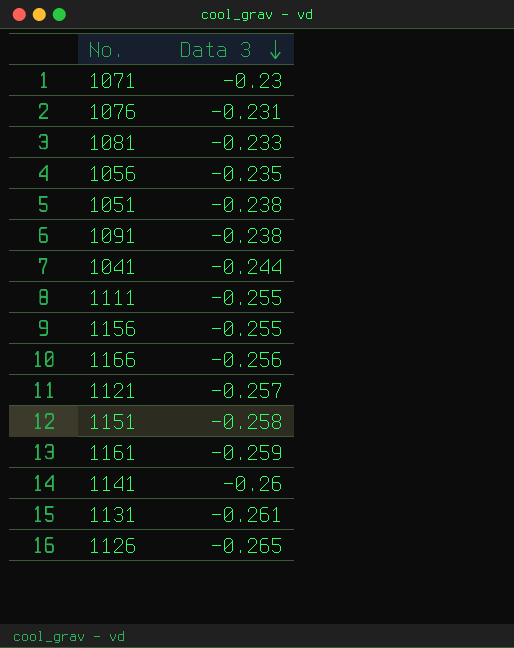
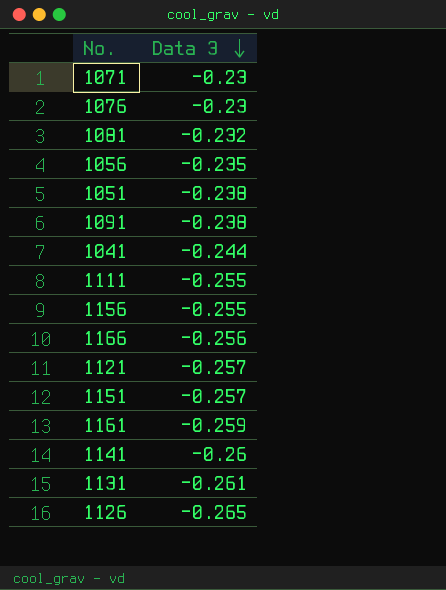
1076 | Data 3: -0.231 -> -0.23
1081 | Data 3: -0.233 -> -0.232
1151 | Data 3: -0.258 -> -0.257

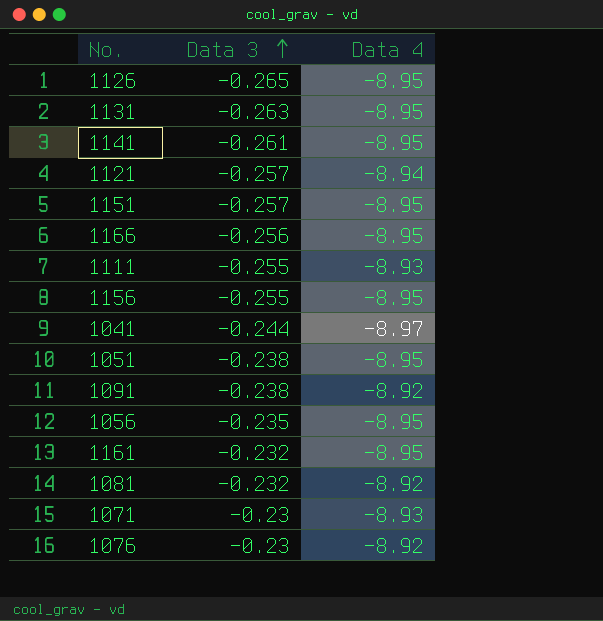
row order: Data 3 descending -> Data 3 ascending
column Data 4 | position: none -> 3
1131 | Data 3: -0.261 -> -0.263
1141 | Data 3: -0.26 -> -0.261
1161 | Data 3: -0.259 -> -0.232

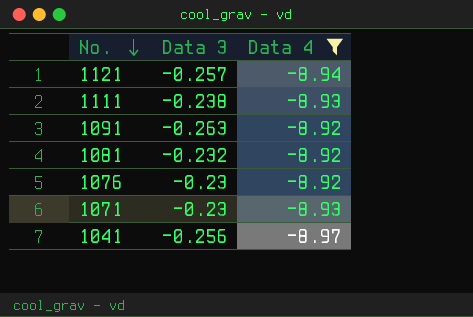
filter: none -> Data 4 != -8.95
row order: Data 3 ascending -> No. descending
1111 | Data 3: -0.255 -> -0.238
1091 | Data 3: -0.238 -> -0.263
1041 | Data 3: -0.244 -> -0.256

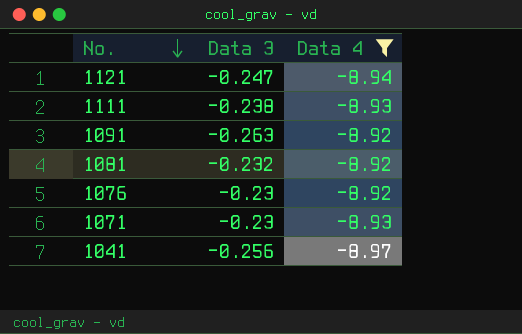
1121 | Data 3: -0.257 -> -0.247

